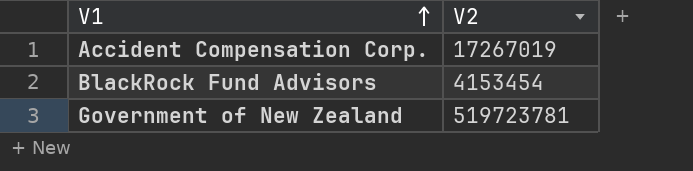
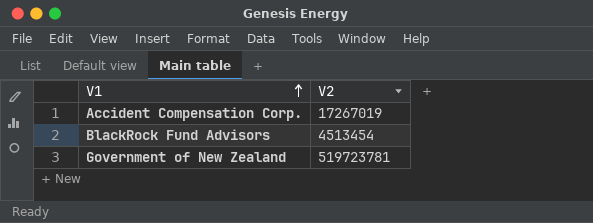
BlackRock Fund Advisors | V2: 4153454 -> 4513454

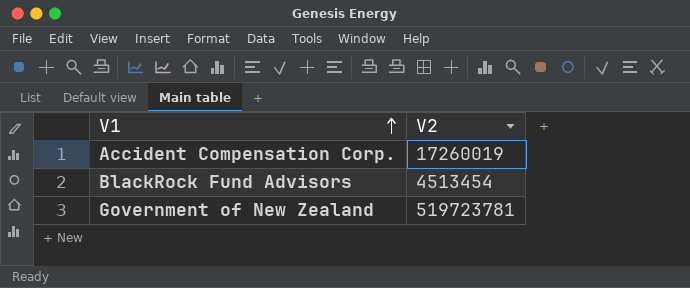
Accident Compensation Corp. | V2: 17267019 -> 17260019

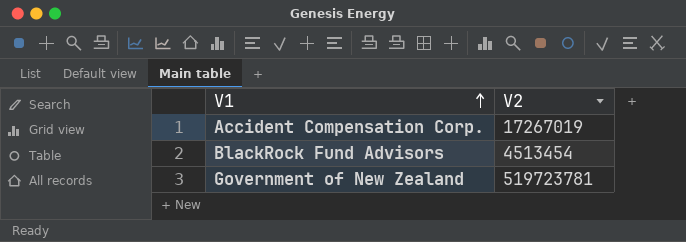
Accident Compensation Corp. | V2: 17260019 -> 17267019

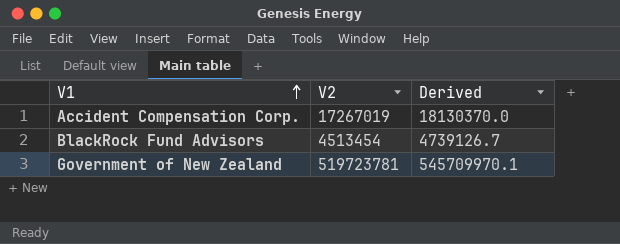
column Derived | formula: none -> [V2] * 1.05

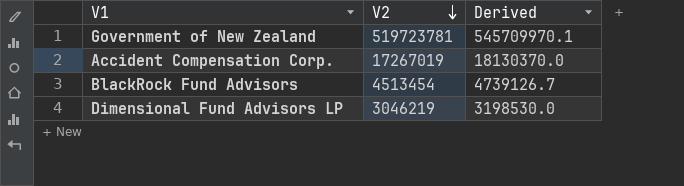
row order: V1 ascending -> V2 descending
row Dimensional Fund Advisors LP: none -> 3046219 | 3198530.0

